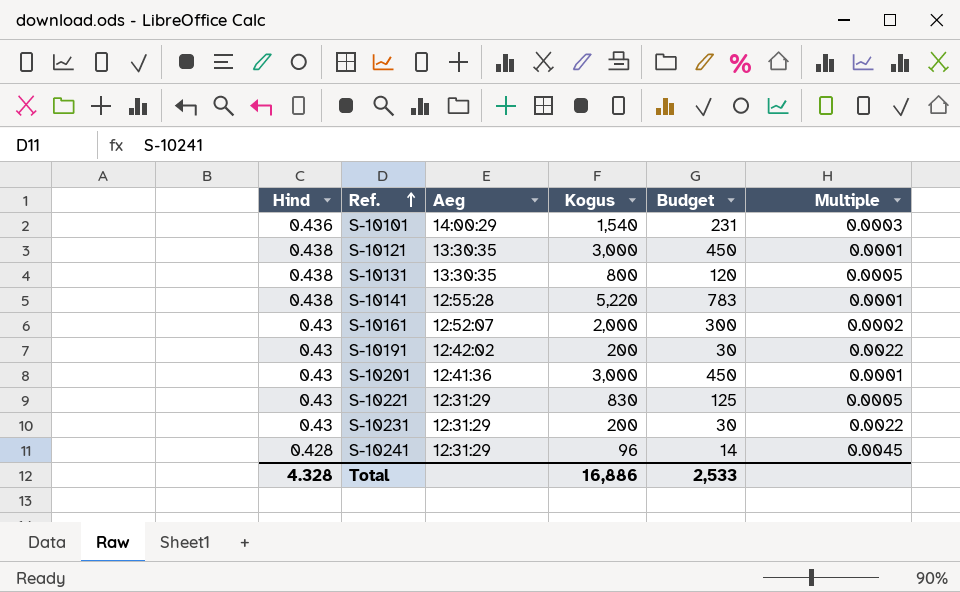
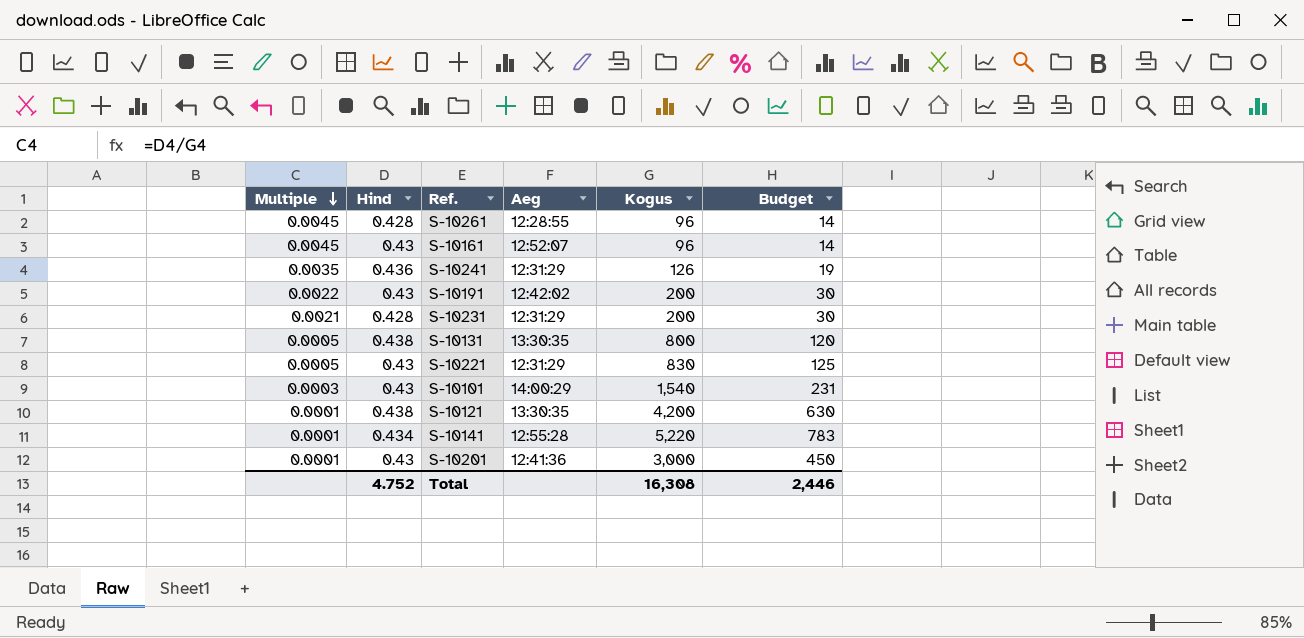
row order: Ref. ascending -> Multiple descending
column Multiple | position: 6 -> 1
row S-10261: none -> 0.0045 | 0.428 | 12:28:55 | 96 | 14
S-10161 | Multiple: 0.0002 -> 0.0045
S-10161 | Kogus: 2,000 -> 96
S-10161 | Budget: 300 -> 14
S-10241 | Multiple: 0.0045 -> 0.0035
S-10241 | Hind: 0.428 -> 0.436
S-10241 | Kogus: 96 -> 126
S-10241 | Budget: 14 -> 19
S-10231 | Multiple: 0.0022 -> 0.0021
S-10231 | Hind: 0.43 -> 0.428
S-10101 | Hind: 0.436 -> 0.43
S-10121 | Kogus: 3,000 -> 4,200
S-10121 | Budget: 450 -> 630
S-10141 | Hind: 0.438 -> 0.434
Total | Hind: 4.328 -> 4.752
Total | Kogus: 16,886 -> 16,308
Total | Budget: 2,533 -> 2,446

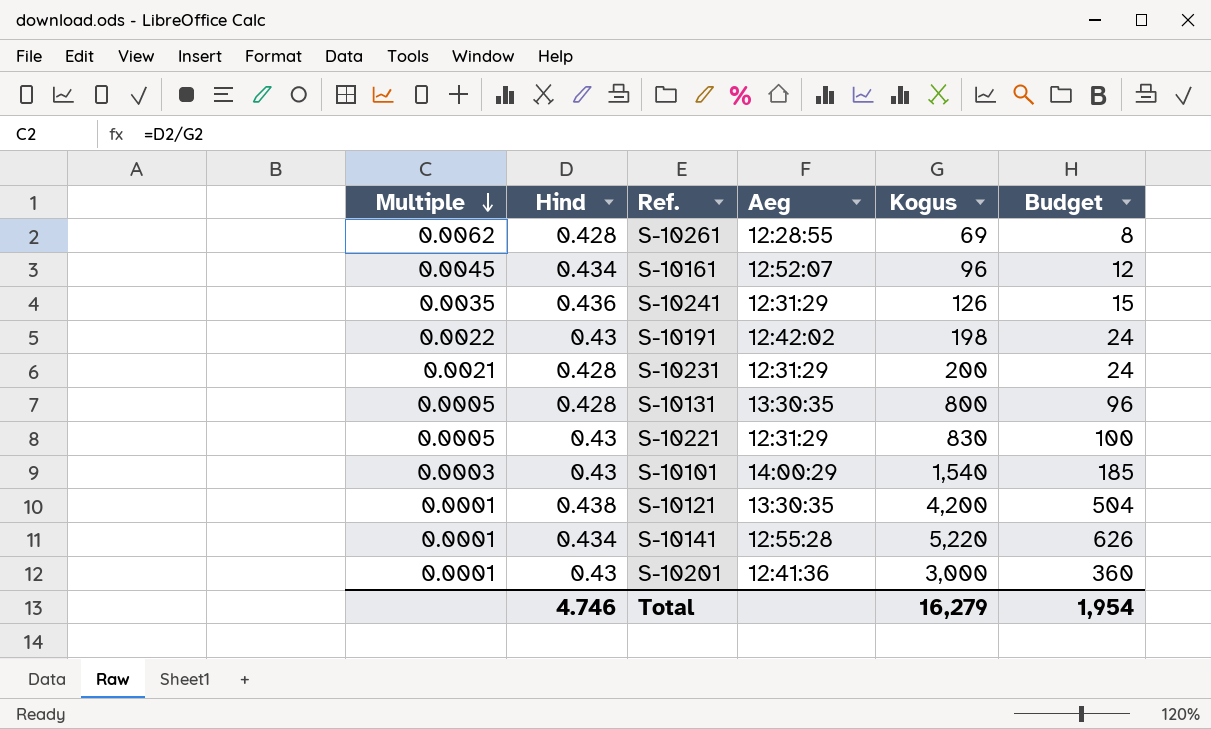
column Budget | formula: [Kogus] * 0.15 -> [Kogus] * 0.12
S-10261 | Multiple: 0.0045 -> 0.0062
S-10261 | Kogus: 96 -> 69
S-10161 | Hind: 0.43 -> 0.434
S-10191 | Kogus: 200 -> 198
S-10131 | Hind: 0.438 -> 0.428
Total | Hind: 4.752 -> 4.746
Total | Kogus: 16,308 -> 16,279
Total | Budget: 2,446 -> 1,954

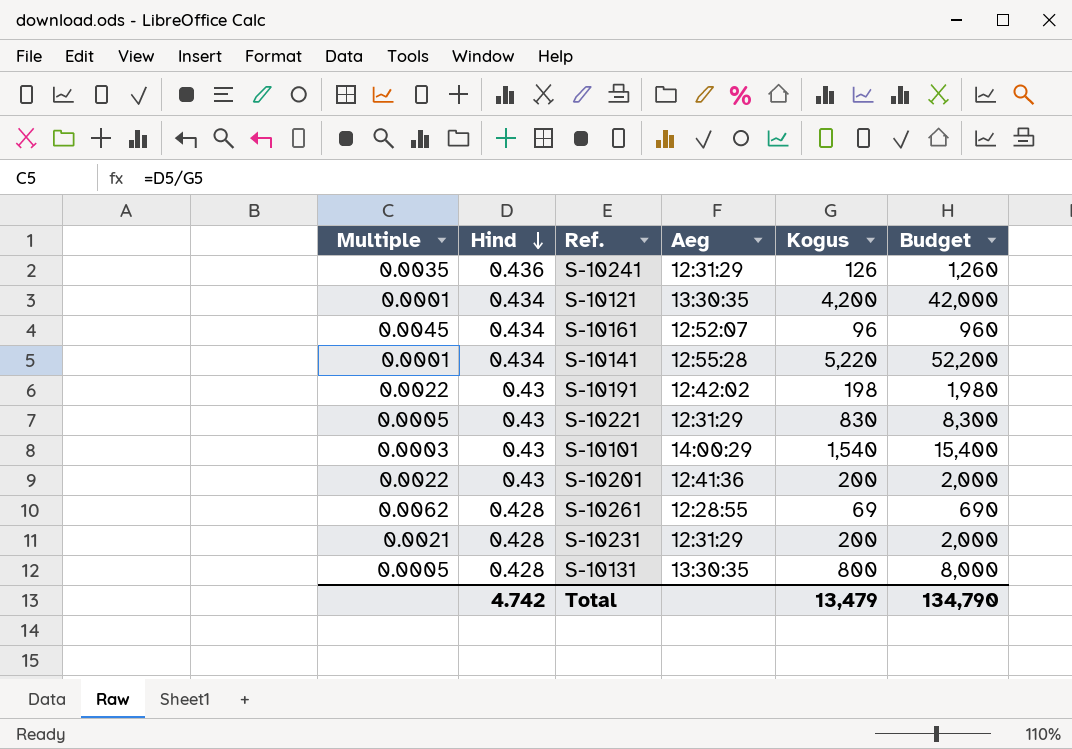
row order: Multiple descending -> Hind descending
column Budget | formula: [Kogus] * 0.12 -> [Kogus] * 10
S-10121 | Hind: 0.438 -> 0.434
S-10201 | Multiple: 0.0001 -> 0.0022
S-10201 | Kogus: 3,000 -> 200
Total | Hind: 4.746 -> 4.742
Total | Kogus: 16,279 -> 13,479
Total | Budget: 1,954 -> 134,790

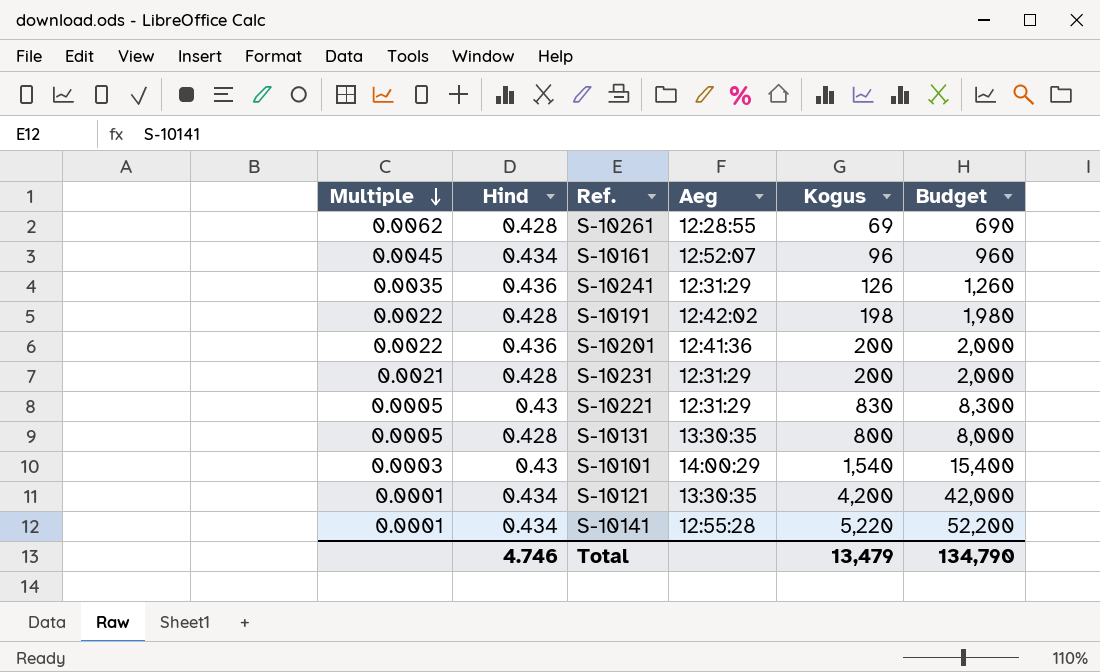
row order: Hind descending -> Multiple descending
S-10191 | Hind: 0.43 -> 0.428
S-10201 | Hind: 0.43 -> 0.436
Total | Hind: 4.742 -> 4.746

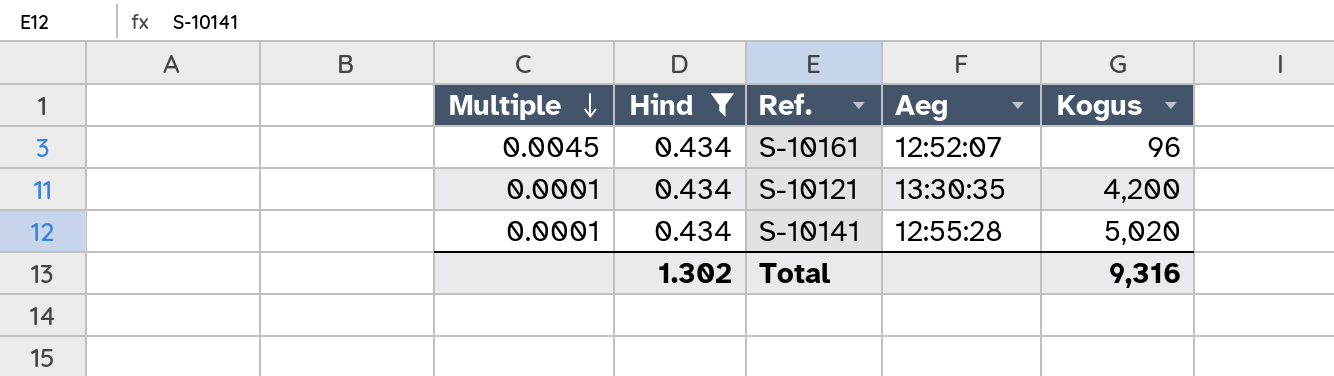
filter: none -> Hind = 0.434
column Budget | formula: [Kogus] * 10 -> none
S-10141 | Kogus: 5,220 -> 5,020
Total | Hind: 4.746 -> 1.302
Total | Kogus: 13,479 -> 9,316

